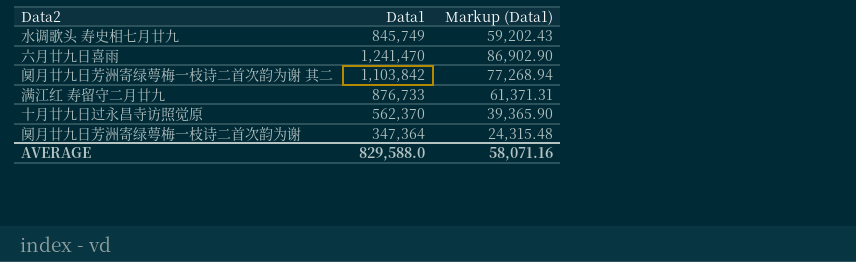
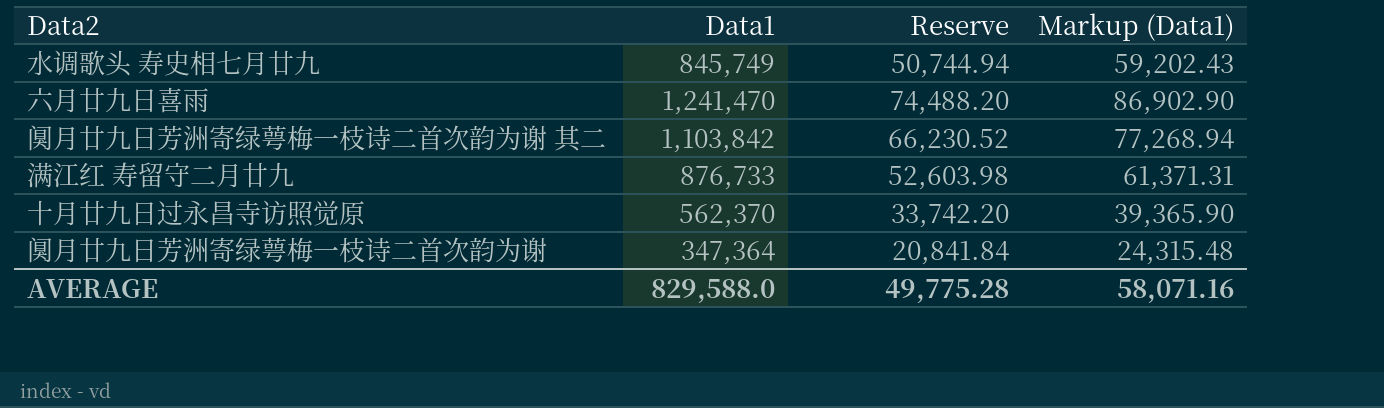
column Reserve | formula: none -> [Data1] * 0.06

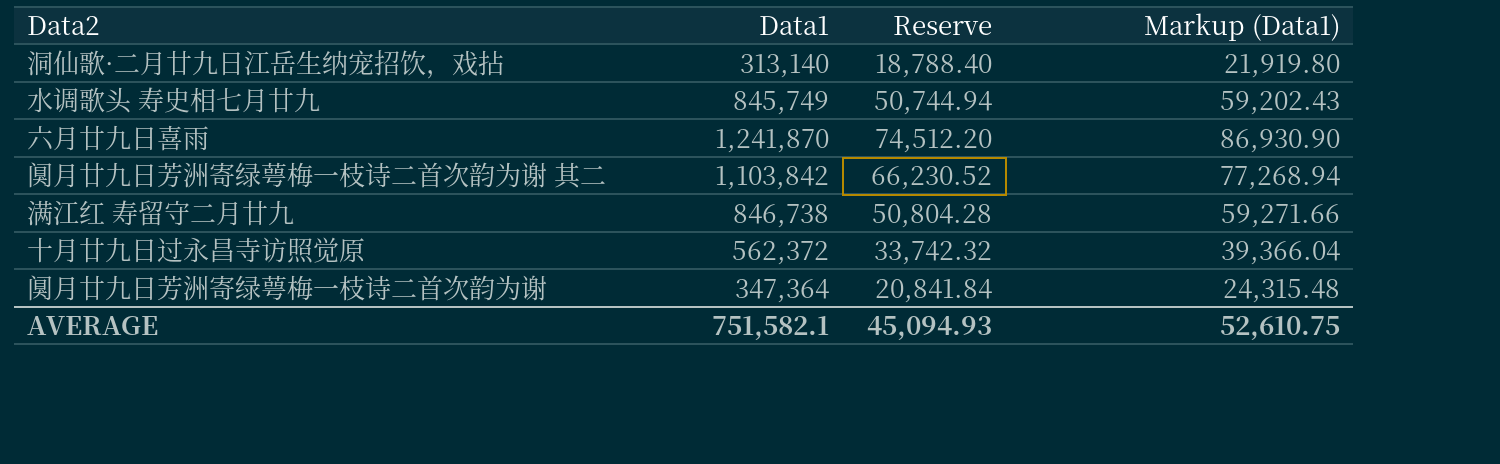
row 洞仙歌·二月廿九日江岳生纳宠招饮，戏拈: none -> 313,140 | 18,788.40 | 21,919.80
六月廿九日喜雨 | Data1: 1,241,470 -> 1,241,870
六月廿九日喜雨 | Reserve: 74,488.20 -> 74,512.20
六月廿九日喜雨 | Markup (Data1): 86,902.90 -> 86,930.90
满江红 寿留守二月廿九 | Data1: 876,733 -> 846,738
满江红 寿留守二月廿九 | Reserve: 52,603.98 -> 50,804.28
满江红 寿留守二月廿九 | Markup (Data1): 61,371.31 -> 59,271.66
十月廿九日过永昌寺访照觉原 | Data1: 562,370 -> 562,372
十月廿九日过永昌寺访照觉原 | Reserve: 33,742.20 -> 33,742.32
十月廿九日过永昌寺访照觉原 | Markup (Data1): 39,365.90 -> 39,366.04
AVERAGE | Data1: 829,588.0 -> 751,582.1
AVERAGE | Reserve: 49,775.28 -> 45,094.93
AVERAGE | Markup (Data1): 58,071.16 -> 52,610.75

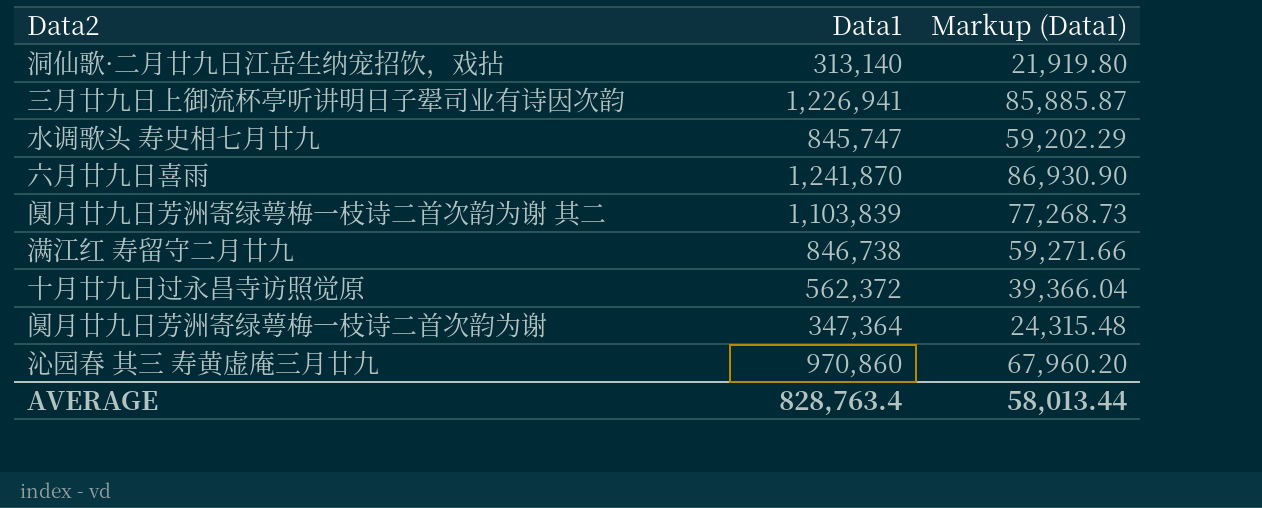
column Reserve | formula: [Data1] * 0.06 -> none
row 三月廿九日上御流杯亭听讲明日子翚司业有诗因次韵: none -> 1,226,941 | 85,885.87
水调歌头 寿史相七月廿九 | Data1: 845,749 -> 845,747
水调歌头 寿史相七月廿九 | Markup (Data1): 59,202.43 -> 59,202.29
阒月廿九日芳洲寄绿萼梅一枝诗二首次韵为谢 其二 | Data1: 1,103,842 -> 1,103,839
阒月廿九日芳洲寄绿萼梅一枝诗二首次韵为谢 其二 | Markup (Data1): 77,268.94 -> 77,268.73
row 沁园春 其三 寿黄虚庵三月廿九: none -> 970,860 | 67,960.20
AVERAGE | Data1: 751,582.1 -> 828,763.4
AVERAGE | Markup (Data1): 52,610.75 -> 58,013.44

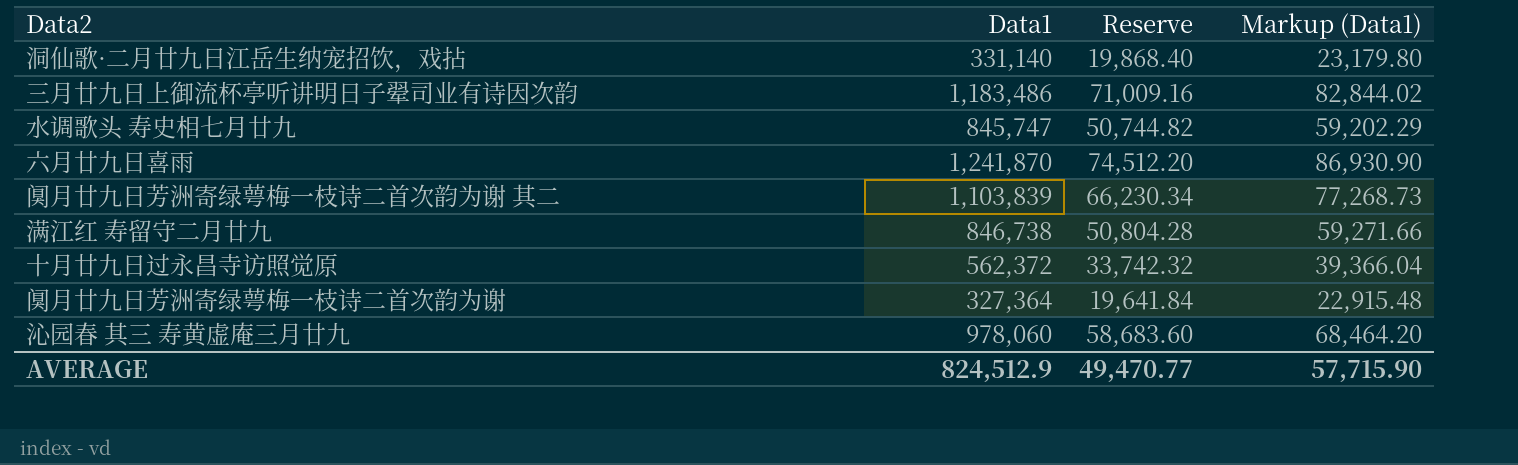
column Reserve | formula: none -> [Data1] * 0.06
洞仙歌·二月廿九日江岳生纳宠招饮，戏拈 | Data1: 313,140 -> 331,140
洞仙歌·二月廿九日江岳生纳宠招饮，戏拈 | Markup (Data1): 21,919.80 -> 23,179.80
三月廿九日上御流杯亭听讲明日子翚司业有诗因次韵 | Data1: 1,226,941 -> 1,183,486
三月廿九日上御流杯亭听讲明日子翚司业有诗因次韵 | Markup (Data1): 85,885.87 -> 82,844.02
阒月廿九日芳洲寄绿萼梅一枝诗二首次韵为谢 | Data1: 347,364 -> 327,364
阒月廿九日芳洲寄绿萼梅一枝诗二首次韵为谢 | Markup (Data1): 24,315.48 -> 22,915.48
沁园春 其三 寿黄虚庵三月廿九 | Data1: 970,860 -> 978,060
沁园春 其三 寿黄虚庵三月廿九 | Markup (Data1): 67,960.20 -> 68,464.20
AVERAGE | Data1: 828,763.4 -> 824,512.9
AVERAGE | Markup (Data1): 58,013.44 -> 57,715.90

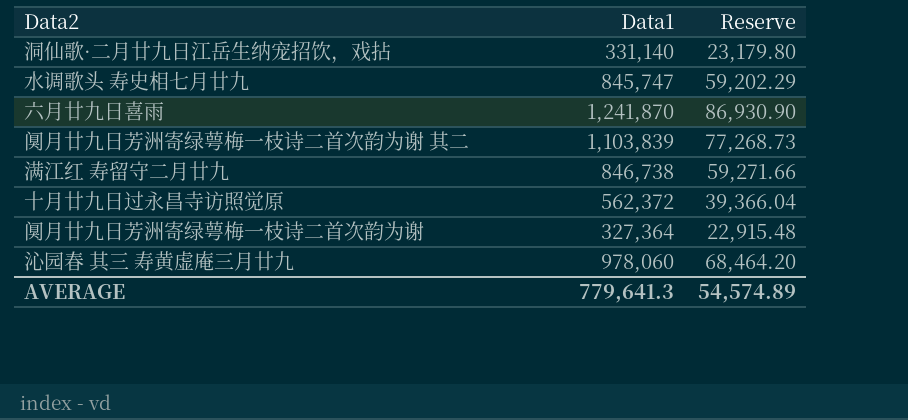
column Markup (Data1) | formula: [Data1] * 0.07 -> none
column Reserve | formula: [Data1] * 0.06 -> [Data1] * 0.07
row 三月廿九日上御流杯亭听讲明日子翚司业有诗因次韵: 1,183,486 | 71,009.16 | 82,844.02 -> none
AVERAGE | Data1: 824,512.9 -> 779,641.3
AVERAGE | Reserve: 49,470.77 -> 54,574.89

